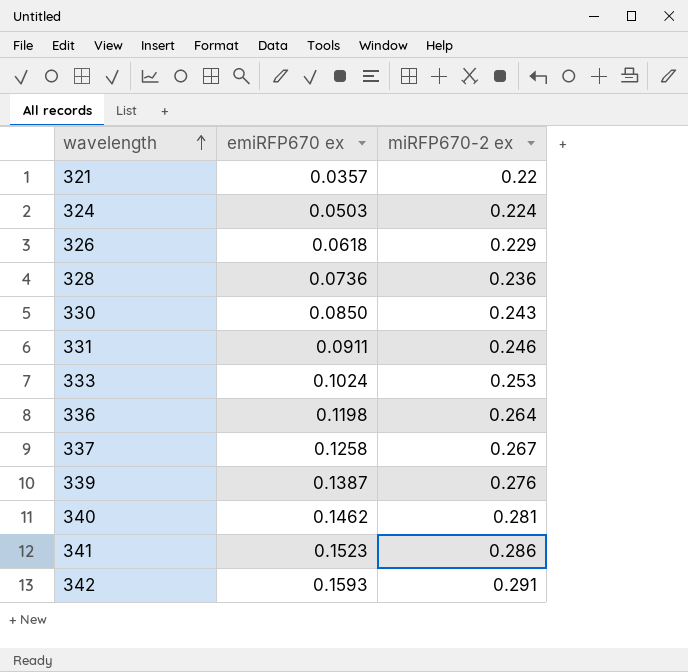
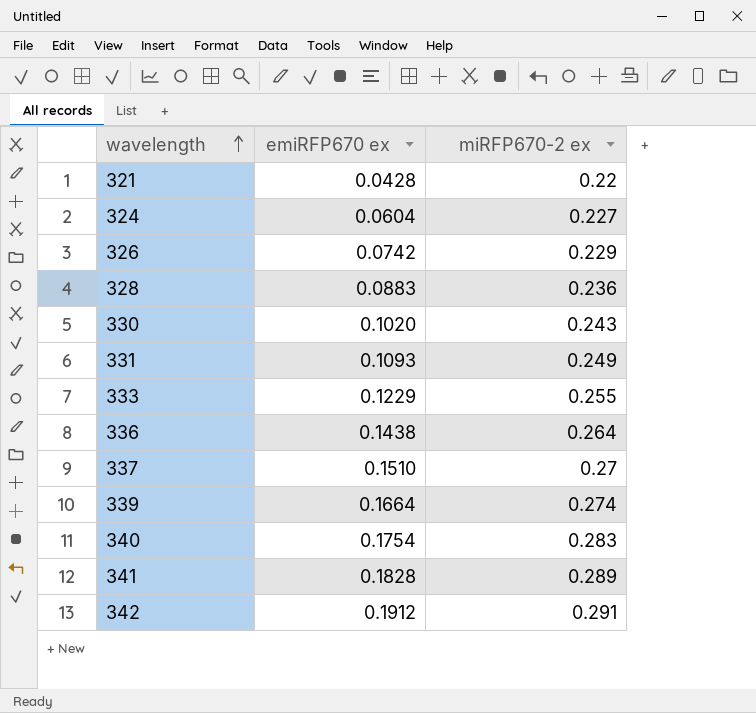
321 | emiRFP670 ex: 0.0357 -> 0.0428
324 | emiRFP670 ex: 0.0503 -> 0.0604
324 | miRFP670-2 ex: 0.224 -> 0.227
326 | emiRFP670 ex: 0.0618 -> 0.0742
328 | emiRFP670 ex: 0.0736 -> 0.0883
330 | emiRFP670 ex: 0.0850 -> 0.1020
331 | emiRFP670 ex: 0.0911 -> 0.1093
331 | miRFP670-2 ex: 0.246 -> 0.249
333 | emiRFP670 ex: 0.1024 -> 0.1229
333 | miRFP670-2 ex: 0.253 -> 0.255
336 | emiRFP670 ex: 0.1198 -> 0.1438
337 | emiRFP670 ex: 0.1258 -> 0.1510
337 | miRFP670-2 ex: 0.267 -> 0.27
339 | emiRFP670 ex: 0.1387 -> 0.1664
339 | miRFP670-2 ex: 0.276 -> 0.274
340 | emiRFP670 ex: 0.1462 -> 0.1754
340 | miRFP670-2 ex: 0.281 -> 0.283
341 | emiRFP670 ex: 0.1523 -> 0.1828
341 | miRFP670-2 ex: 0.286 -> 0.289
342 | emiRFP670 ex: 0.1593 -> 0.1912

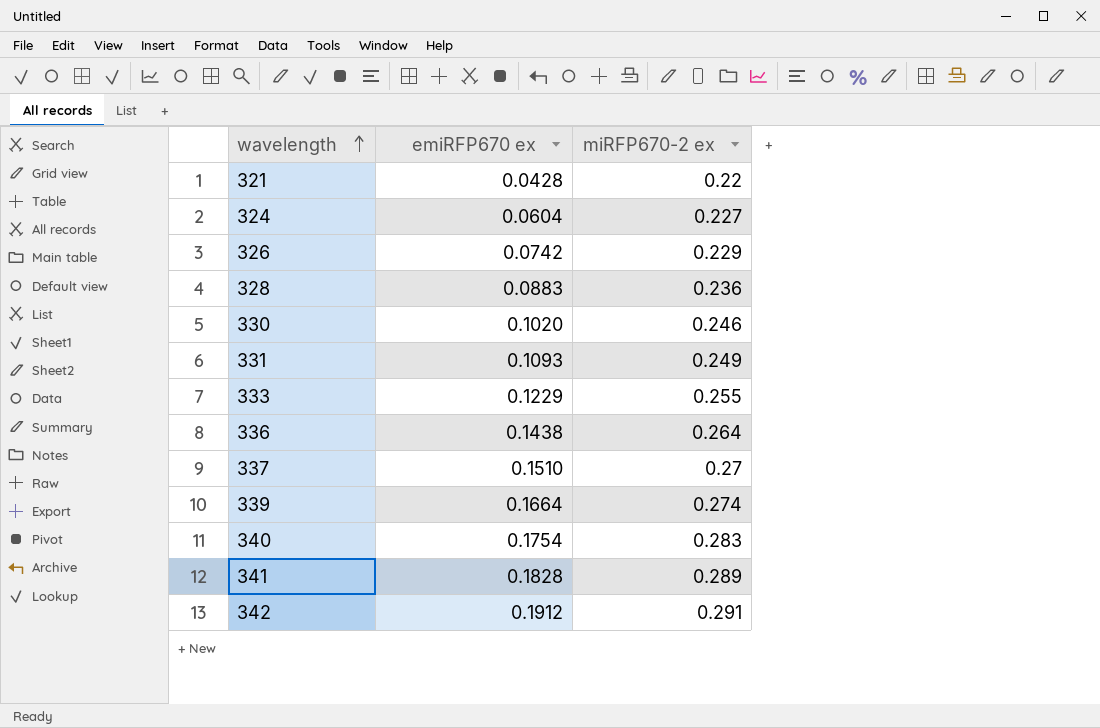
330 | miRFP670-2 ex: 0.243 -> 0.246

